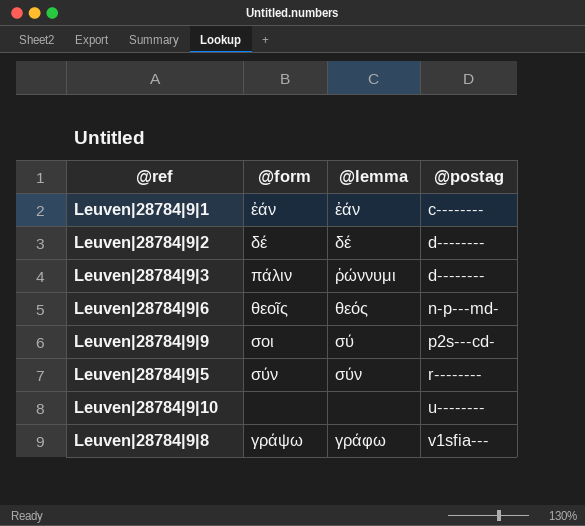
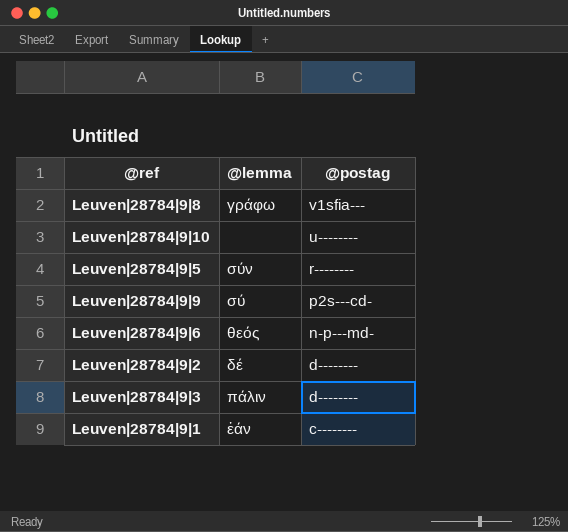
row order: @postag ascending -> @postag descending
column @form | position: 2 -> none
Leuven|28784|9|3 | @lemma: ῥώννυμι -> πάλιν

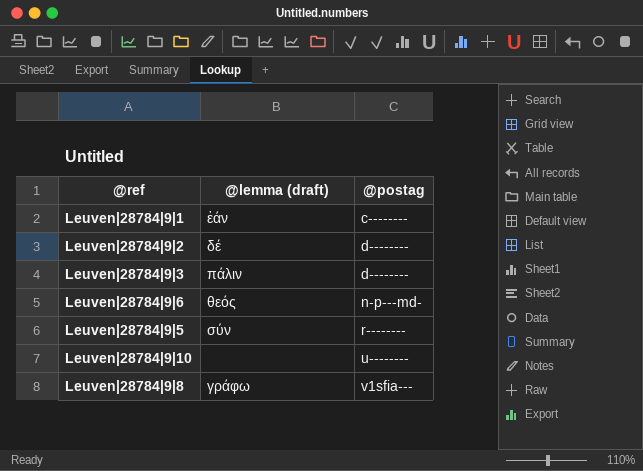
row order: @postag descending -> @postag ascending
column name: @lemma -> @lemma (draft)
row Leuven|28784|9|9: σύ | p2s---cd- -> none

